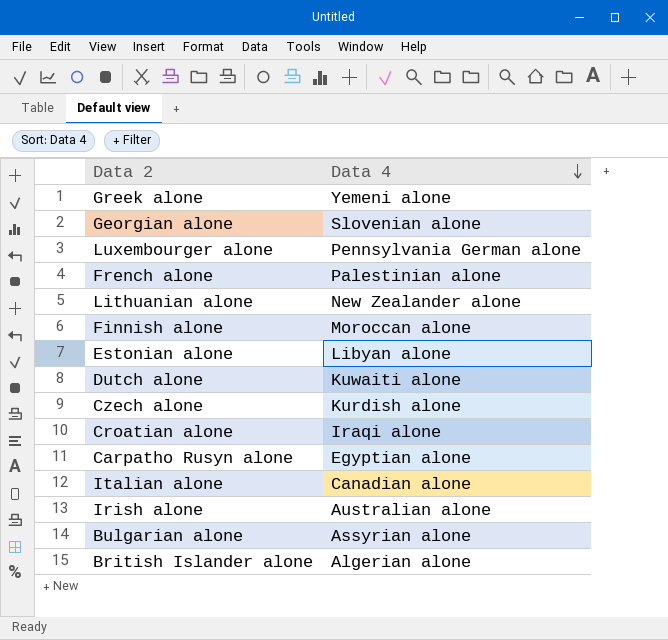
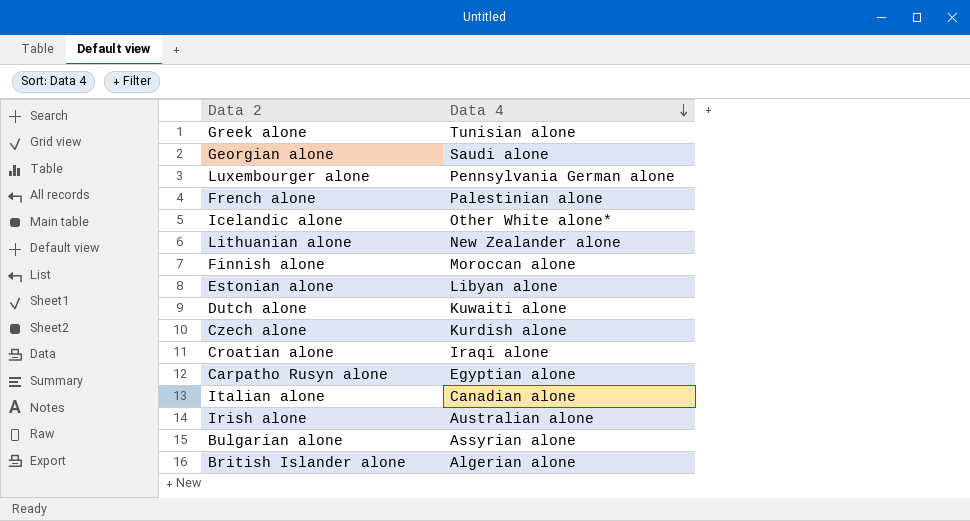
Greek alone | Data 4: Yemeni alone -> Tunisian alone
Georgian alone | Data 4: Slovenian alone -> Saudi alone
row Icelandic alone: none -> Other White alone*

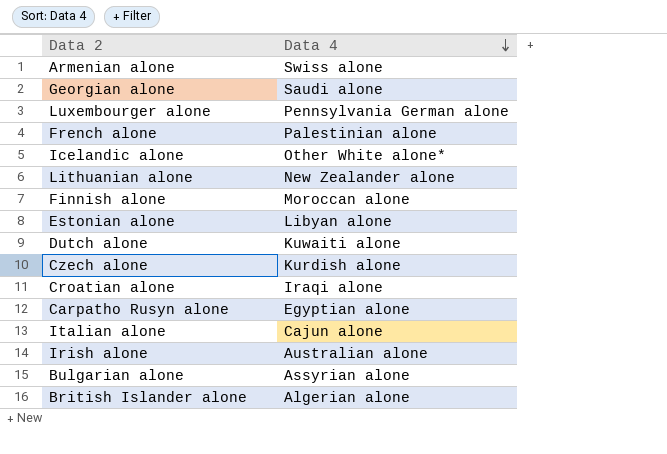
row Greek alone: Tunisian alone -> none
row Armenian alone: none -> Swiss alone
Italian alone | Data 4: Canadian alone -> Cajun alone

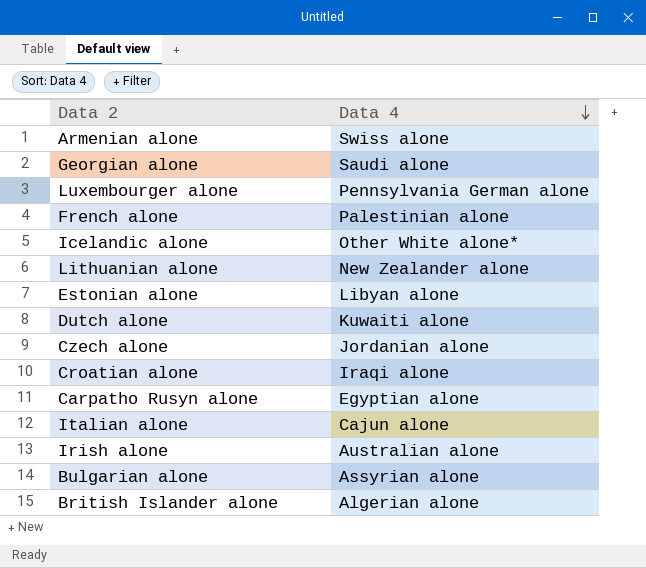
row Finnish alone: Moroccan alone -> none
Czech alone | Data 4: Kurdish alone -> Jordanian alone

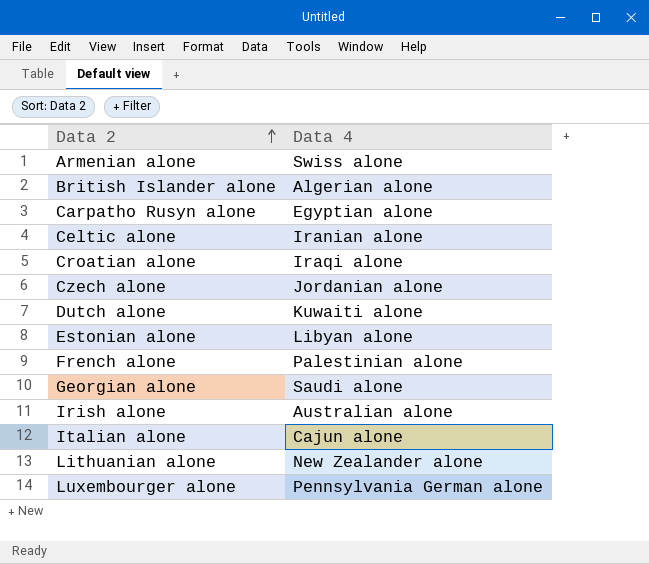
row order: Data 4 descending -> Data 2 ascending
row Icelandic alone: Other White alone* -> none
row Bulgarian alone: Assyrian alone -> none
row Celtic alone: none -> Iranian alone

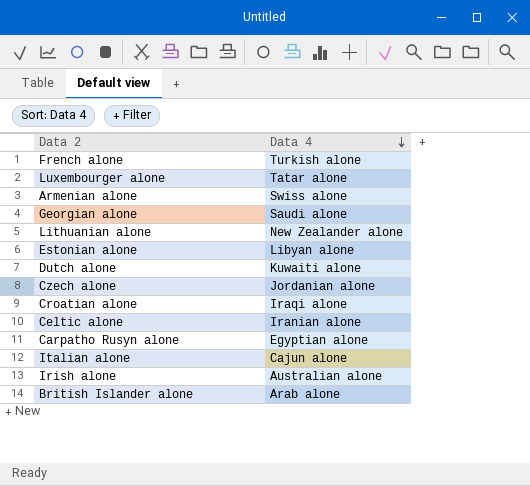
row order: Data 2 ascending -> Data 4 descending
French alone | Data 4: Palestinian alone -> Turkish alone
Luxembourger alone | Data 4: Pennsylvania German alone -> Tatar alone
British Islander alone | Data 4: Algerian alone -> Arab alone

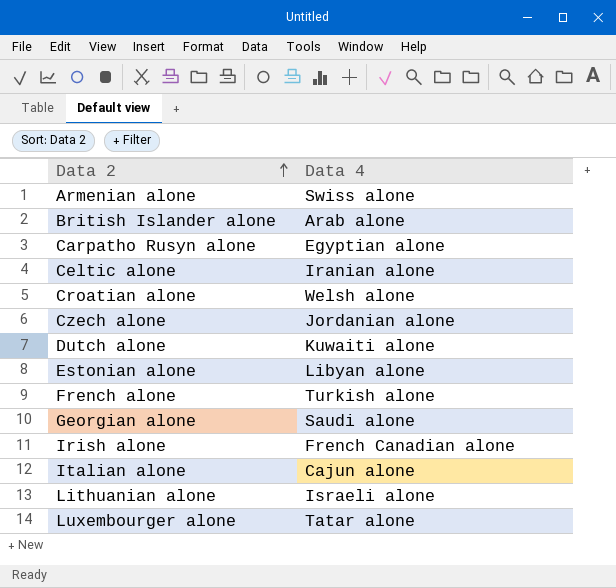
row order: Data 4 descending -> Data 2 ascending
Croatian alone | Data 4: Iraqi alone -> Welsh alone
Irish alone | Data 4: Australian alone -> French Canadian alone
Lithuanian alone | Data 4: New Zealander alone -> Israeli alone

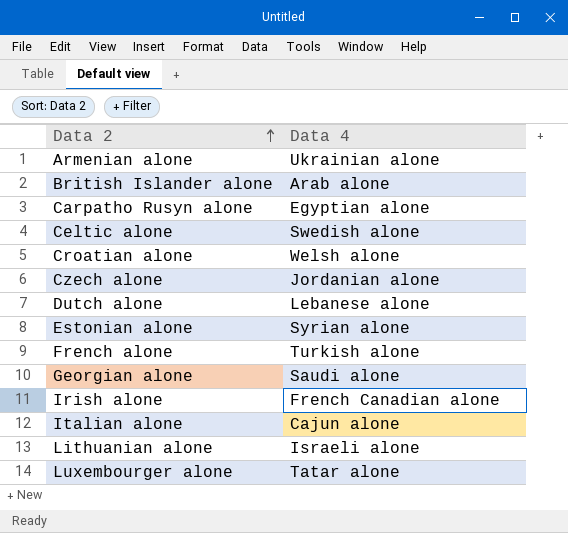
Armenian alone | Data 4: Swiss alone -> Ukrainian alone
Celtic alone | Data 4: Iranian alone -> Swedish alone
Dutch alone | Data 4: Kuwaiti alone -> Lebanese alone
Estonian alone | Data 4: Libyan alone -> Syrian alone

